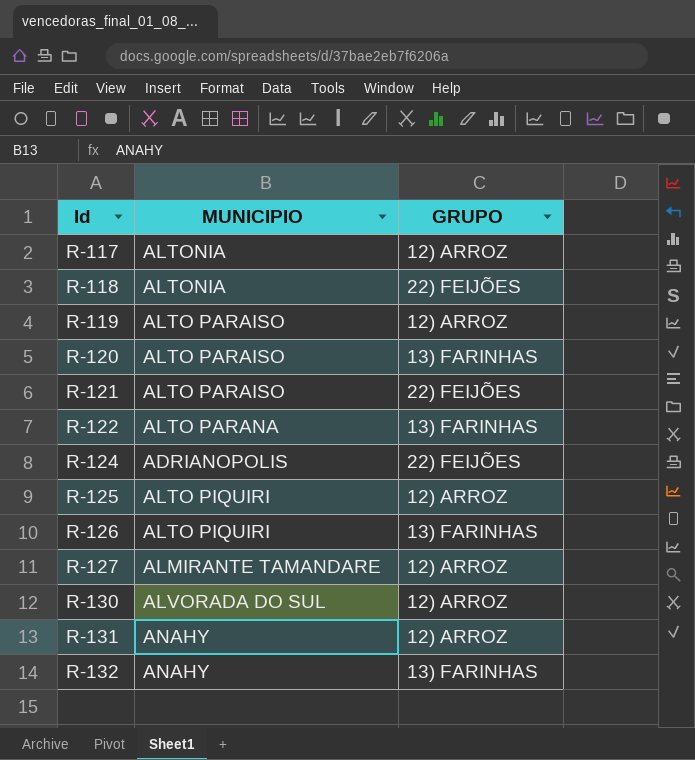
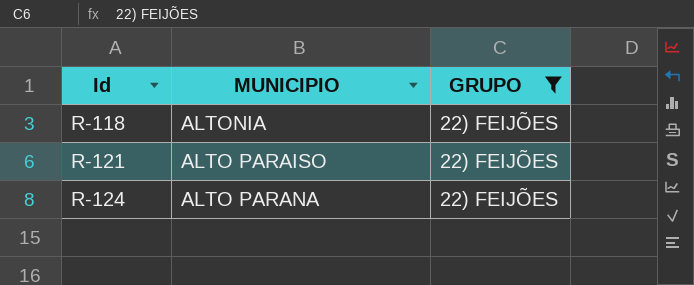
filter: none -> GRUPO = 22) FEIJÕES
R-124 | MUNICIPIO: ADRIANOPOLIS -> ALTO PARANA

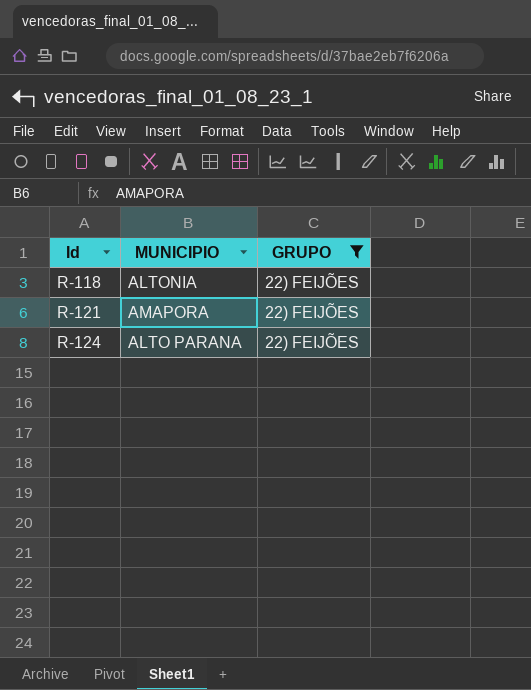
R-121 | MUNICIPIO: ALTO PARAISO -> AMAPORA

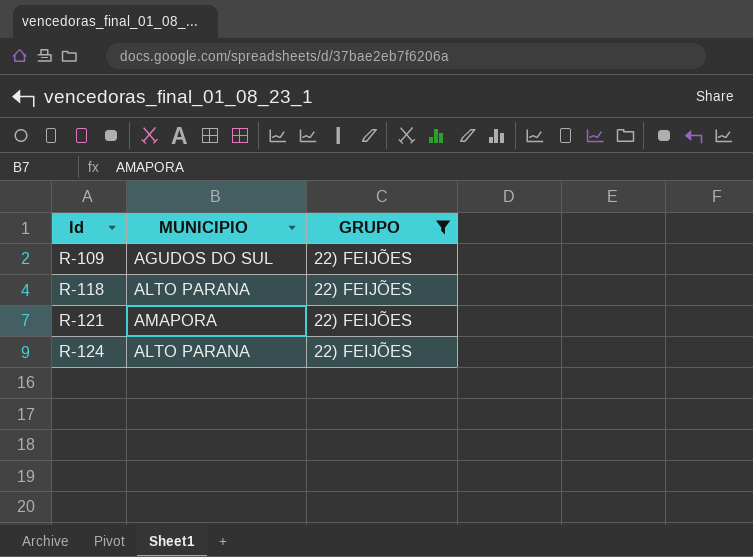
row R-109: none -> AGUDOS DO SUL | 22) FEIJÕES
R-118 | MUNICIPIO: ALTONIA -> ALTO PARANA

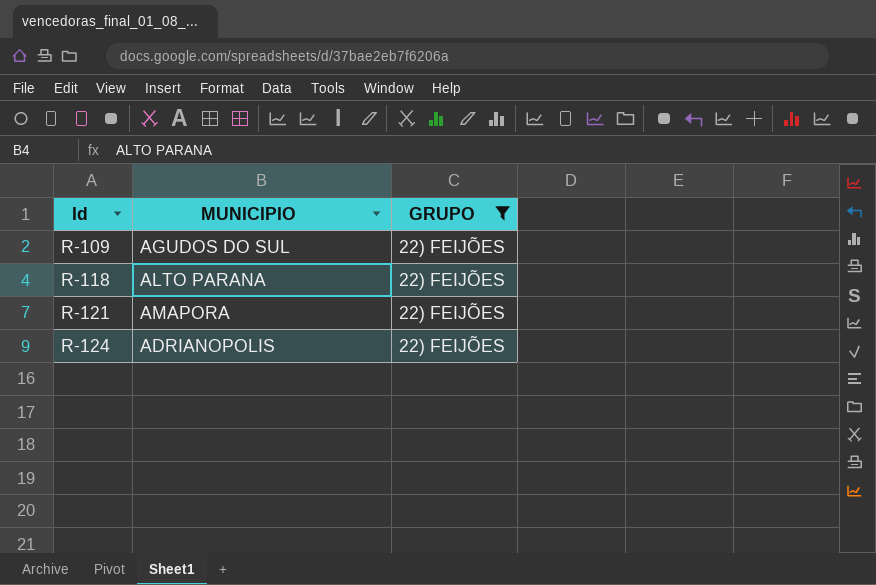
R-124 | MUNICIPIO: ALTO PARANA -> ADRIANOPOLIS

